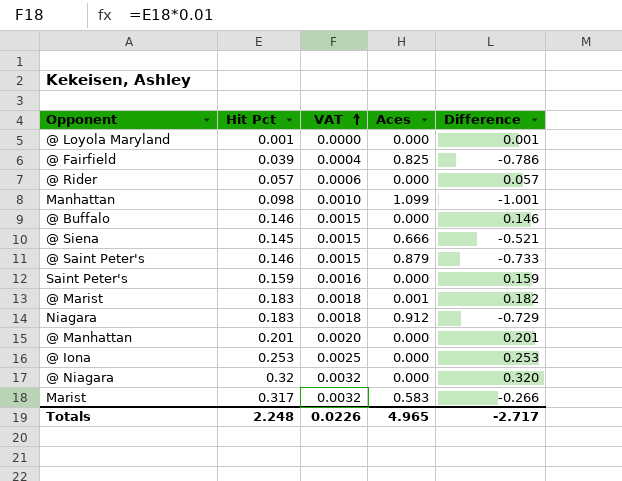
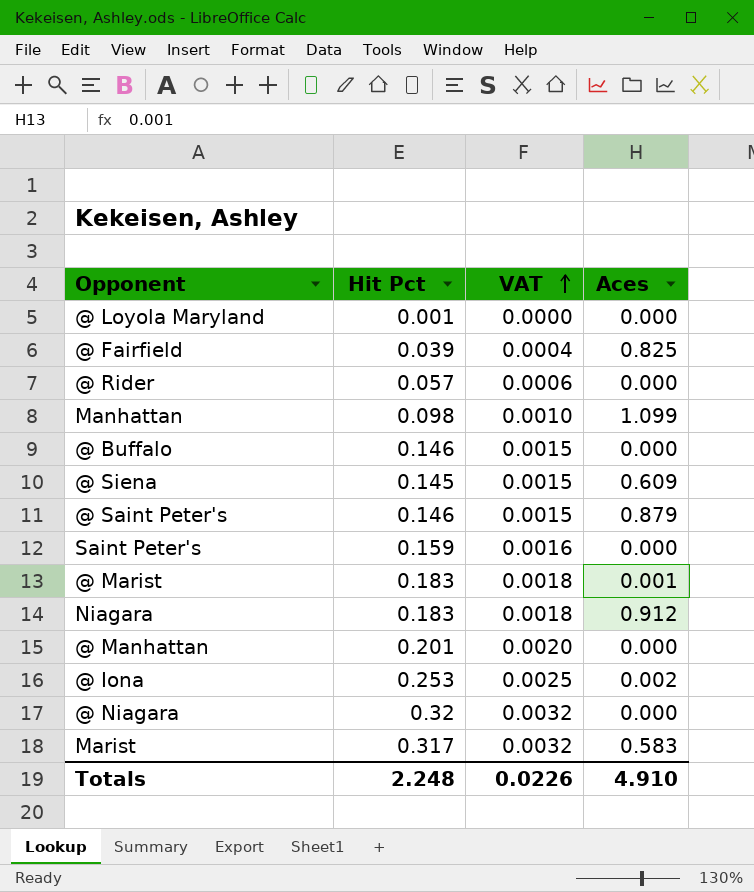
column Difference | formula: [Hit Pct] - [Aces] -> none
@ Siena | Aces: 0.666 -> 0.609
@ Iona | Aces: 0.000 -> 0.002
Totals | Aces: 4.965 -> 4.910

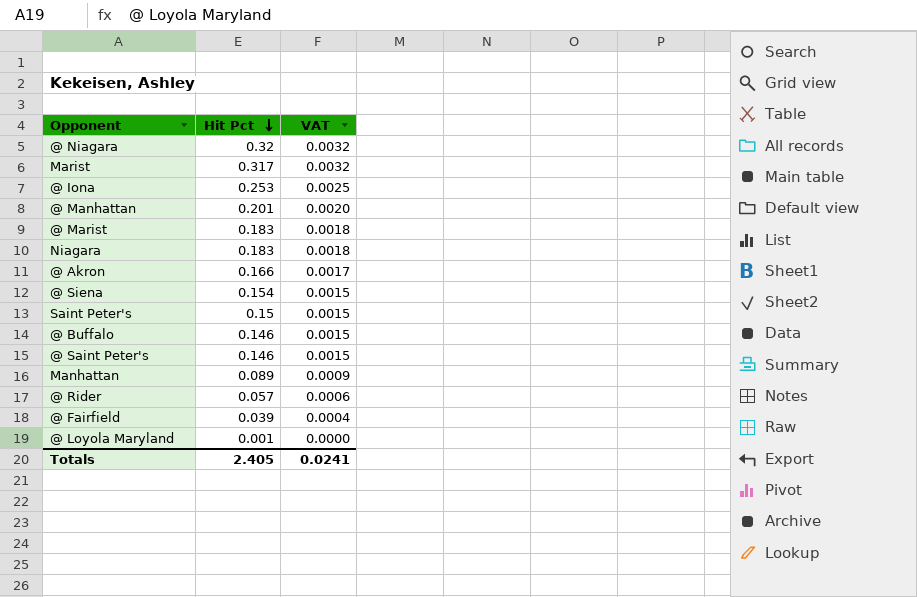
row order: VAT ascending -> Hit Pct descending
column Aces | position: 4 -> none
row @ Akron: none -> 0.166 | 0.0017
@ Siena | Hit Pct: 0.145 -> 0.154
Saint Peter's | Hit Pct: 0.159 -> 0.15
Saint Peter's | VAT: 0.0016 -> 0.0015
Manhattan | Hit Pct: 0.098 -> 0.089
Manhattan | VAT: 0.0010 -> 0.0009
Totals | Hit Pct: 2.248 -> 2.405
Totals | VAT: 0.0226 -> 0.0241

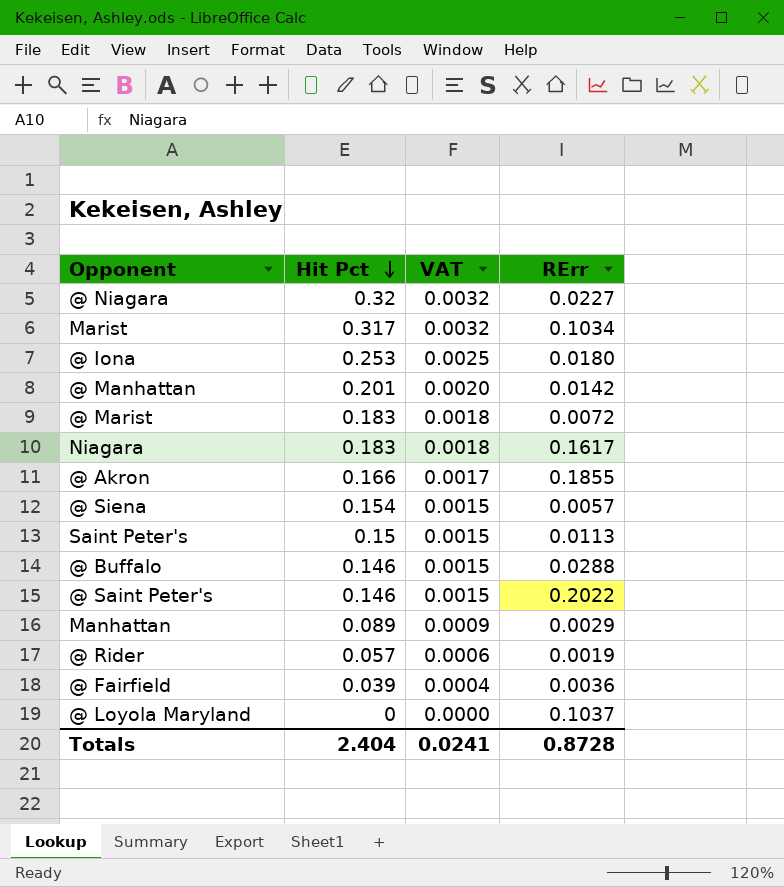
column RErr | position: none -> 4
@ Loyola Maryland | Hit Pct: 0.001 -> 0
Totals | Hit Pct: 2.405 -> 2.404

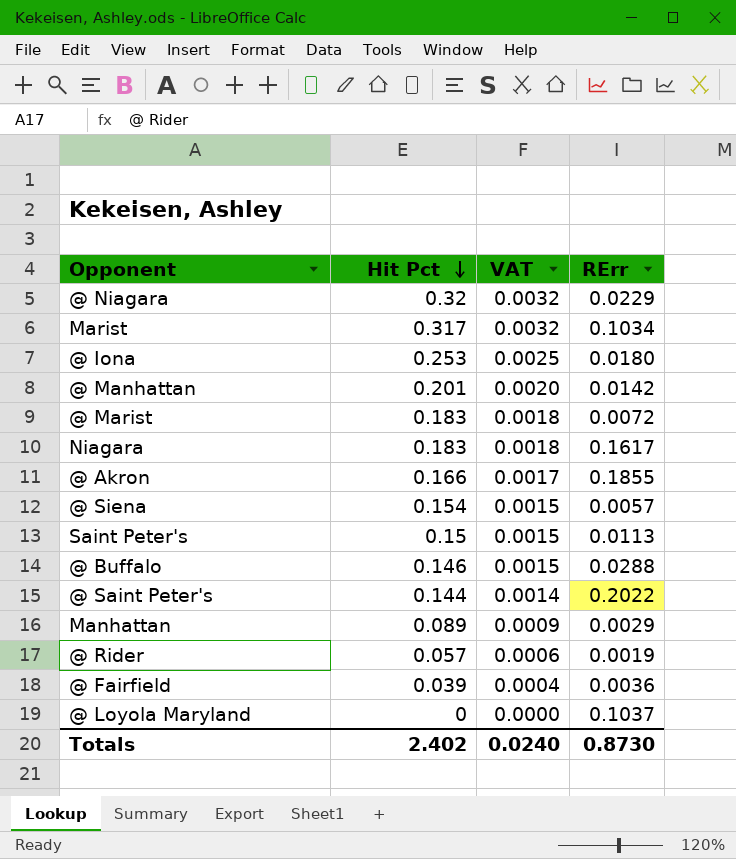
@ Niagara | RErr: 0.0227 -> 0.0229
@ Saint Peter's | Hit Pct: 0.146 -> 0.144
@ Saint Peter's | VAT: 0.0015 -> 0.0014
Totals | Hit Pct: 2.404 -> 2.402
Totals | VAT: 0.0241 -> 0.0240
Totals | RErr: 0.8728 -> 0.8730

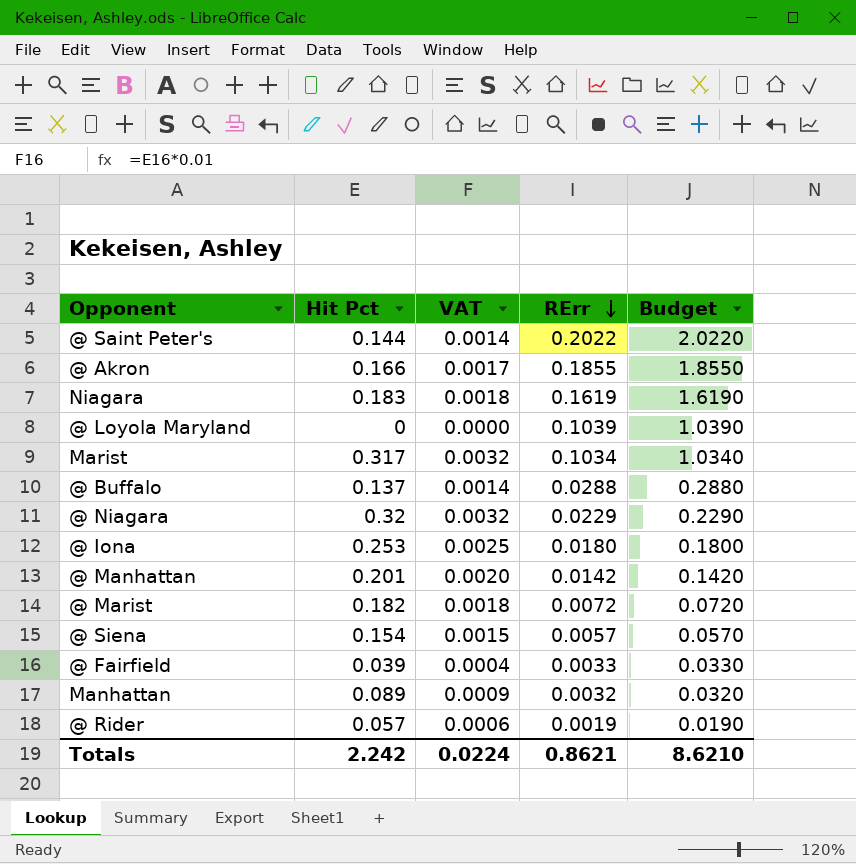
row order: Hit Pct descending -> RErr descending
column Budget | formula: none -> [RErr] * 10
row Saint Peter's: 0.15 | 0.0015 | 0.0113 -> none
Niagara | RErr: 0.1617 -> 0.1619
@ Loyola Maryland | RErr: 0.1037 -> 0.1039
@ Buffalo | Hit Pct: 0.146 -> 0.137
@ Buffalo | VAT: 0.0015 -> 0.0014
@ Marist | Hit Pct: 0.183 -> 0.182
@ Fairfield | RErr: 0.0036 -> 0.0033
Manhattan | RErr: 0.0029 -> 0.0032
Totals | Hit Pct: 2.402 -> 2.242
Totals | VAT: 0.0240 -> 0.0224
Totals | RErr: 0.8730 -> 0.8621

